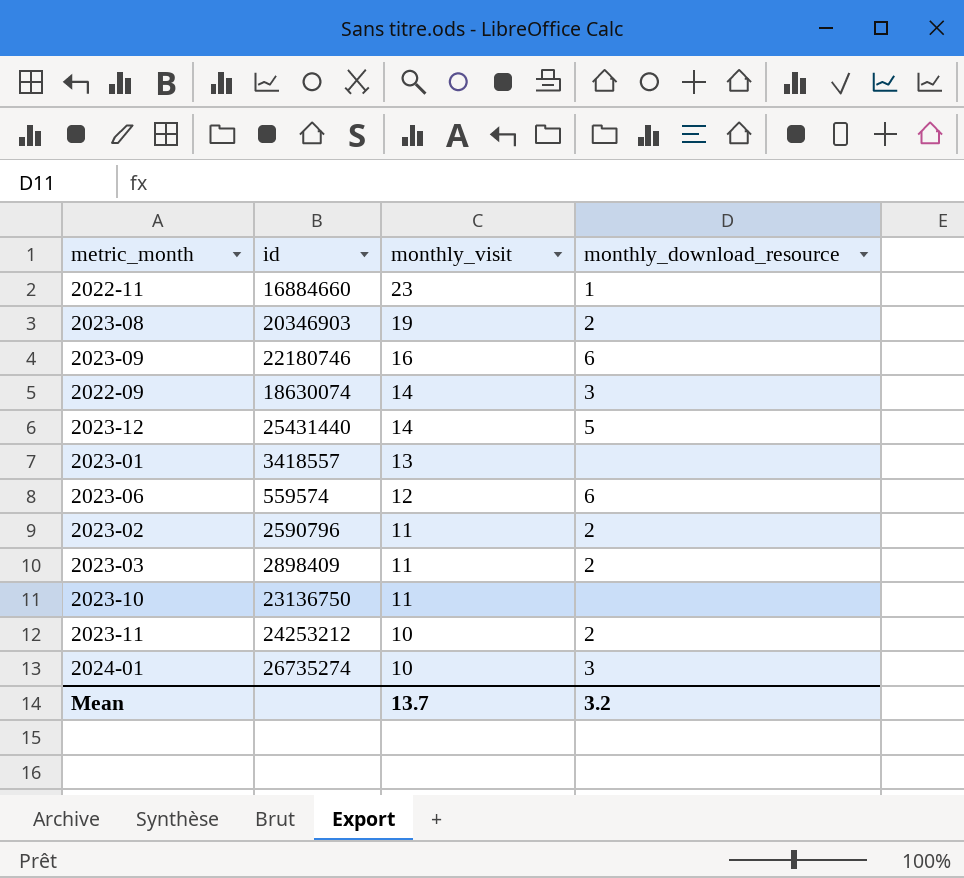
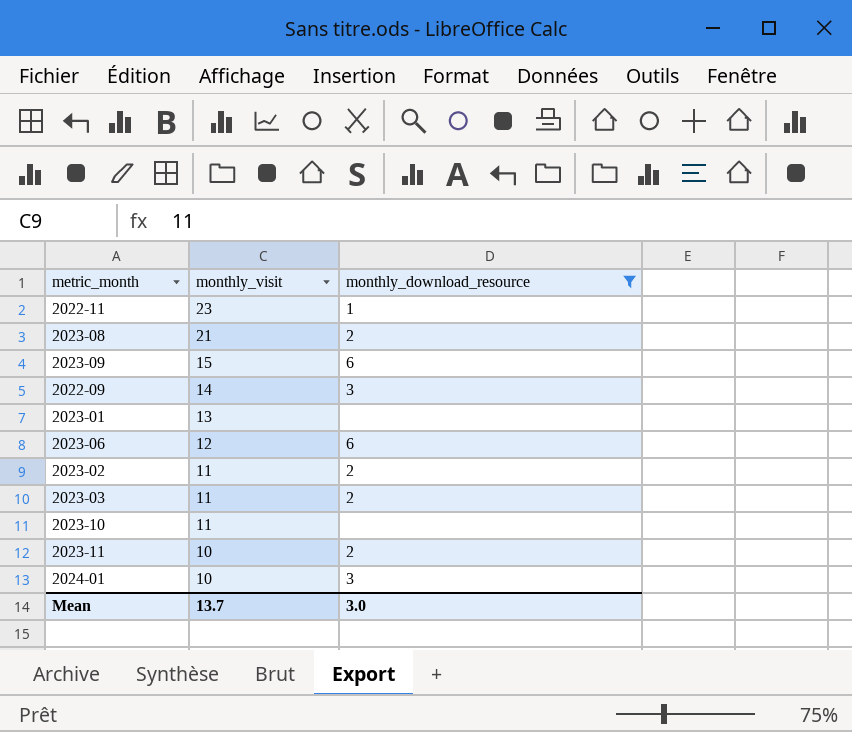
filter: none -> monthly_download_resource != 5
column id | position: 2 -> none
2023-08 | monthly_visit: 19 -> 21
2023-09 | monthly_visit: 16 -> 15
Mean | monthly_download_resource: 3.2 -> 3.0

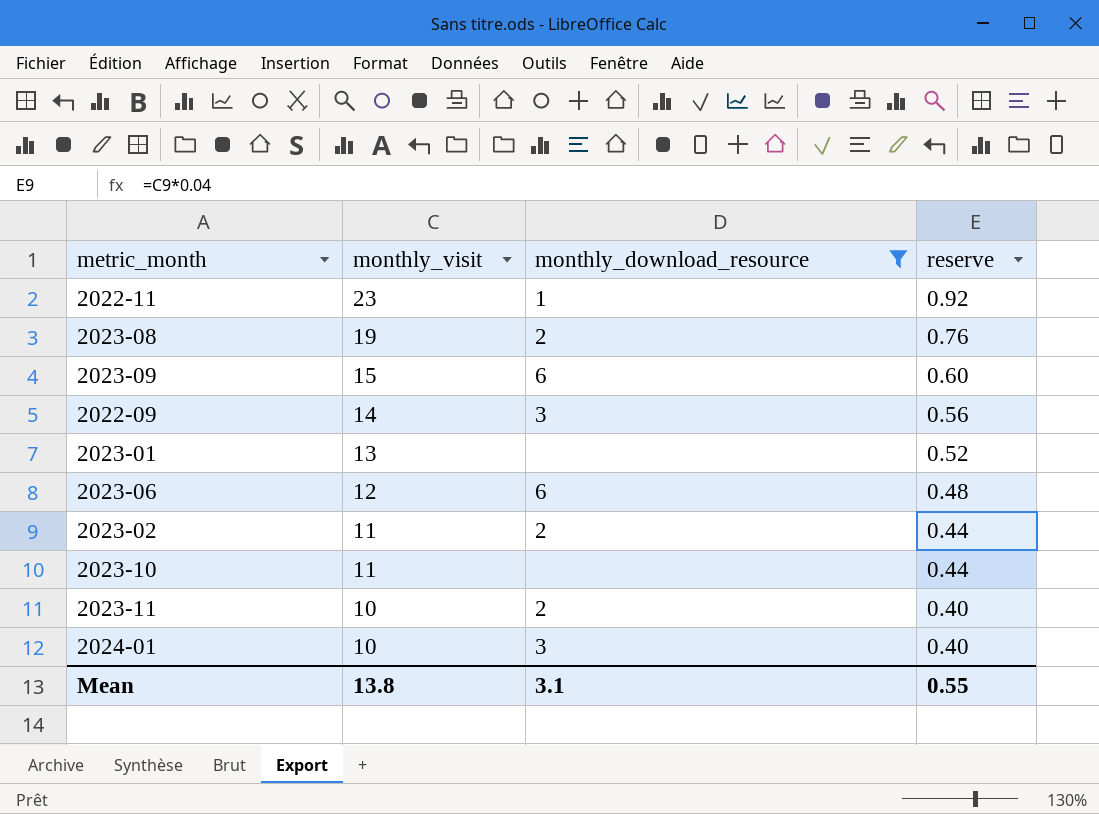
column reserve | formula: none -> [monthly_visit] * 0.04
row 2023-03: 11 | 2 -> none
2023-08 | monthly_visit: 21 -> 19
Mean | monthly_visit: 13.7 -> 13.8
Mean | monthly_download_resource: 3.0 -> 3.1

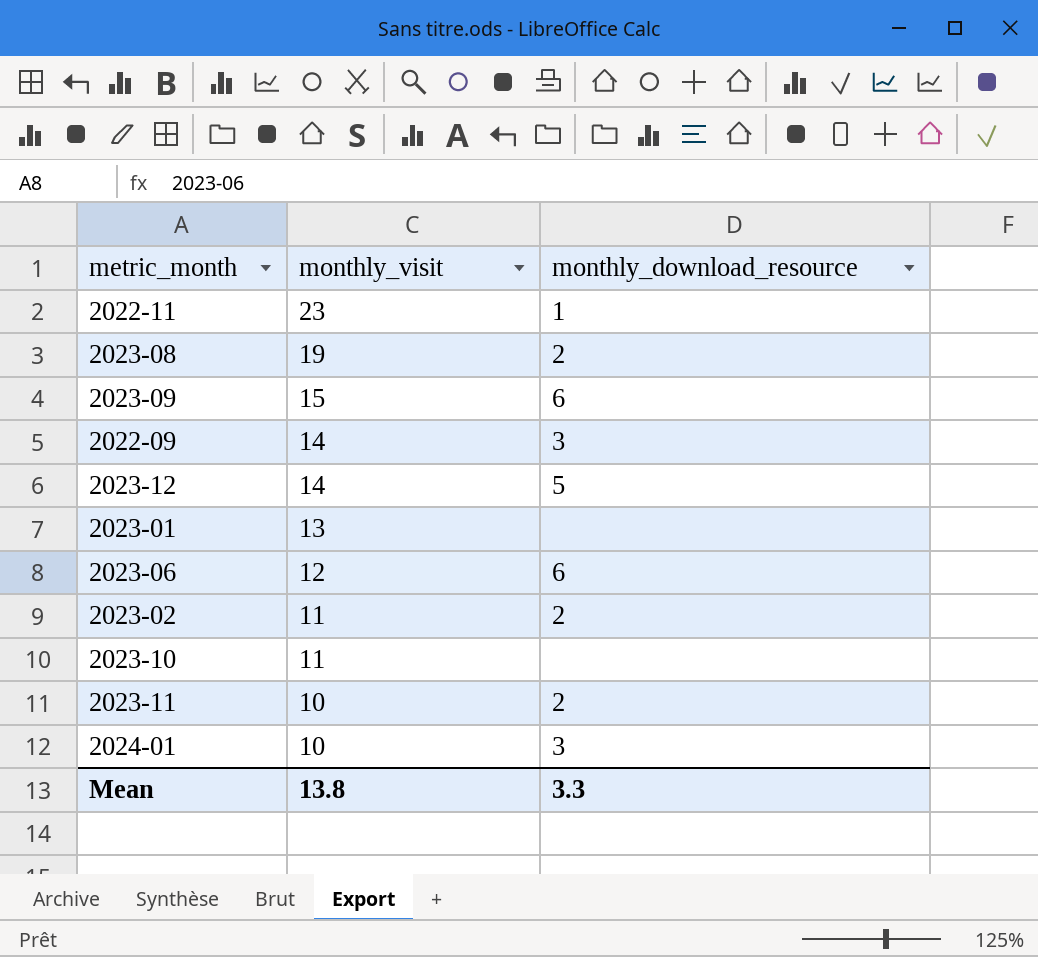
filter: monthly_download_resource != 5 -> none
column reserve | formula: [monthly_visit] * 0.04 -> none
Mean | monthly_download_resource: 3.1 -> 3.3

